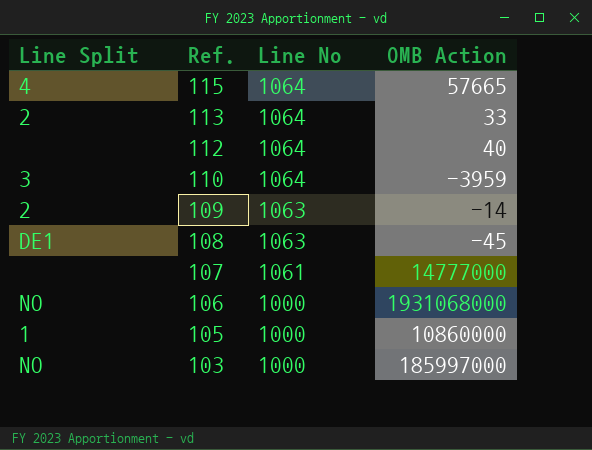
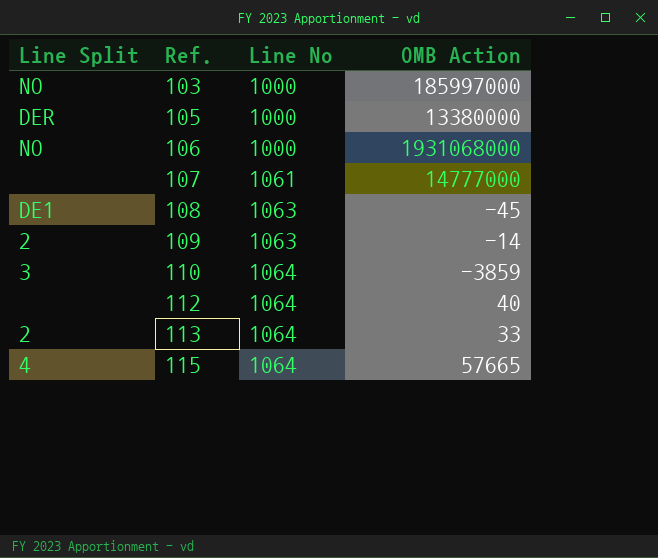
row order: Ref. descending -> Ref. ascending
105 | Line Split: 1 -> DER
105 | OMB Action: 10860000 -> 13380000
110 | OMB Action: -3959 -> -3859

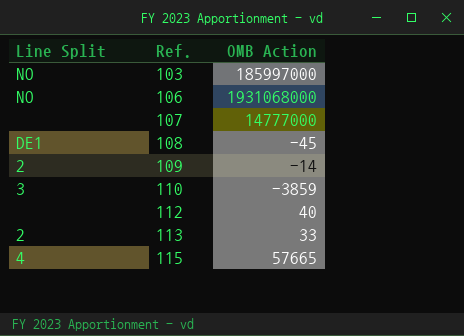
column Line No | position: 3 -> none
row 105: DER | 1000 | 13380000 -> none

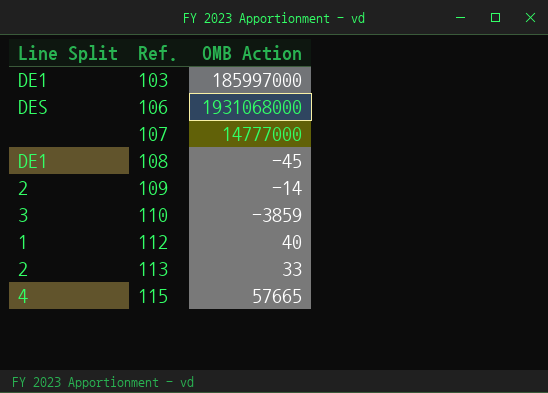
103 | Line Split: NO -> DE1
106 | Line Split: NO -> DES
112 | Line Split: none -> 1

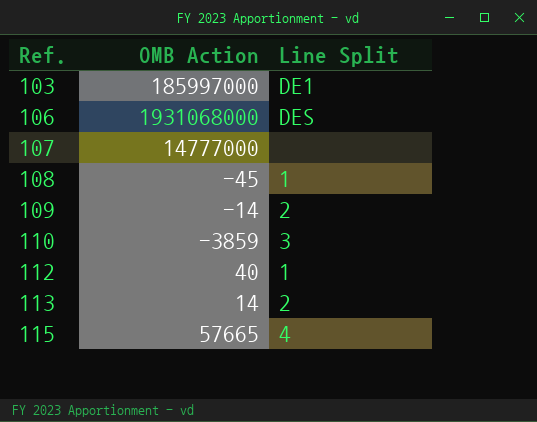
column Line Split | position: 1 -> 3
108 | Line Split: DE1 -> 1
113 | OMB Action: 33 -> 14

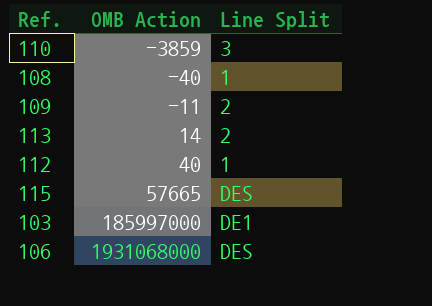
row order: Ref. ascending -> OMB Action ascending
row 107: 14777000 | none -> none
108 | OMB Action: -45 -> -40
109 | OMB Action: -14 -> -11
115 | Line Split: 4 -> DES

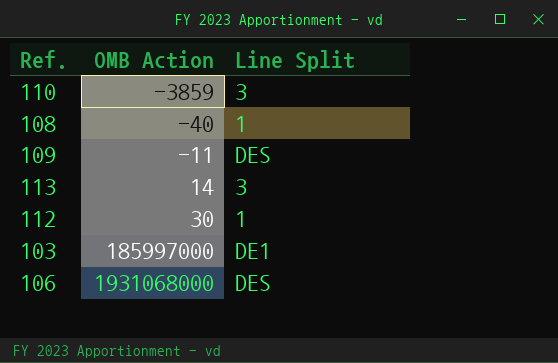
row 115: 57665 | DES -> none
109 | Line Split: 2 -> DES
113 | Line Split: 2 -> 3
112 | OMB Action: 40 -> 30

